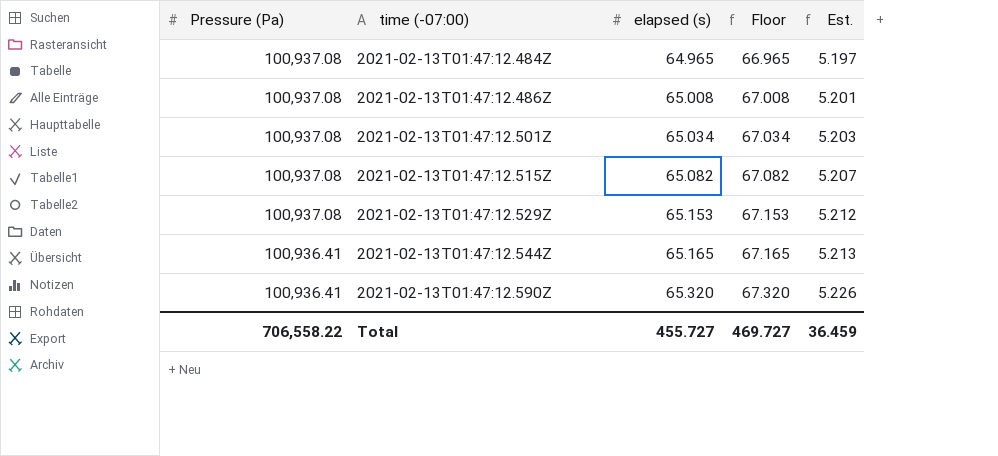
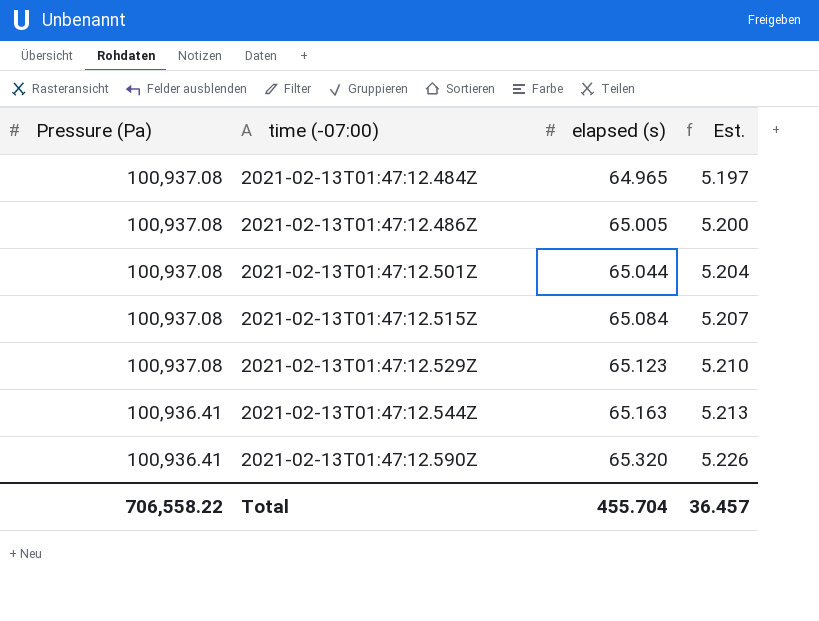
column Floor | formula: [elapsed (s)] + 2 -> none
2021-02-13T01:47:12.486Z | elapsed (s): 65.008 -> 65.005
2021-02-13T01:47:12.486Z | Est.: 5.201 -> 5.200
2021-02-13T01:47:12.501Z | elapsed (s): 65.034 -> 65.044
2021-02-13T01:47:12.501Z | Est.: 5.203 -> 5.204
2021-02-13T01:47:12.515Z | elapsed (s): 65.082 -> 65.084
2021-02-13T01:47:12.529Z | elapsed (s): 65.153 -> 65.123
2021-02-13T01:47:12.529Z | Est.: 5.212 -> 5.210
2021-02-13T01:47:12.544Z | elapsed (s): 65.165 -> 65.163
Total | elapsed (s): 455.727 -> 455.704
Total | Est.: 36.459 -> 36.457

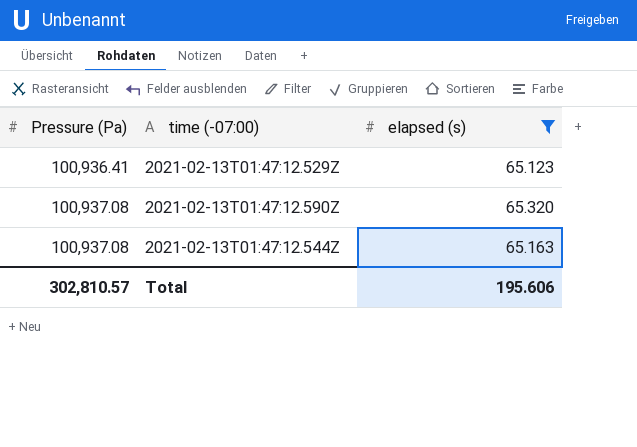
filter: none -> elapsed (s) >= 65.123
row order: Pressure (Pa) descending -> Pressure (Pa) ascending
column Est. | formula: [elapsed (s)] * 0.08 -> none
2021-02-13T01:47:12.529Z | Pressure (Pa): 100,937.08 -> 100,936.41
2021-02-13T01:47:12.590Z | Pressure (Pa): 100,936.41 -> 100,937.08
2021-02-13T01:47:12.544Z | Pressure (Pa): 100,936.41 -> 100,937.08
Total | Pressure (Pa): 706,558.22 -> 302,810.57
Total | elapsed (s): 455.704 -> 195.606

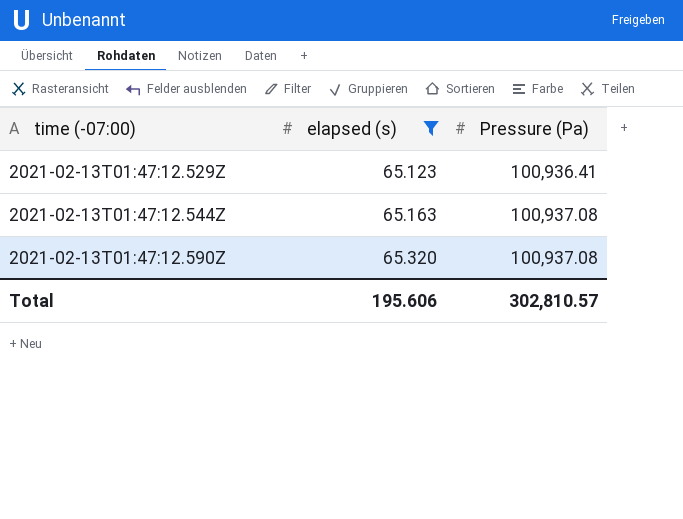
row order: Pressure (Pa) ascending -> time (-07:00) ascending
column Pressure (Pa) | position: 1 -> 3

